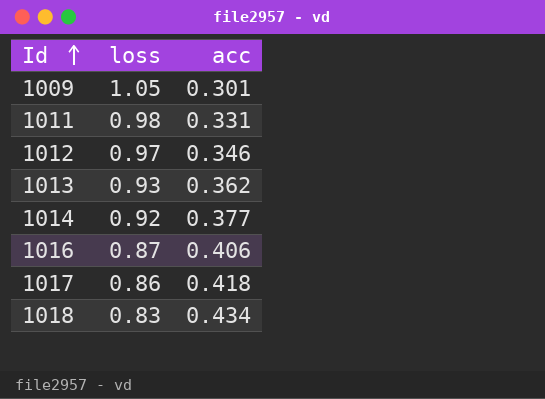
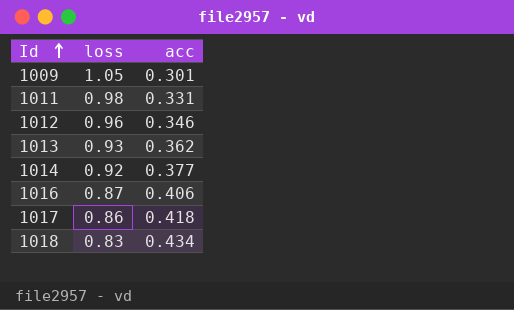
1012 | loss: 0.97 -> 0.96

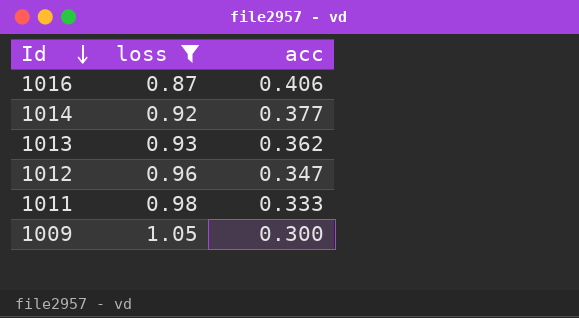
filter: none -> loss >= 0.87
row order: Id ascending -> Id descending
1012 | acc: 0.346 -> 0.347
1011 | acc: 0.331 -> 0.333
1009 | acc: 0.301 -> 0.300

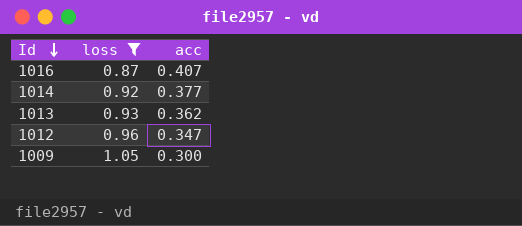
row 1011: 0.98 | 0.333 -> none
1016 | acc: 0.406 -> 0.407

